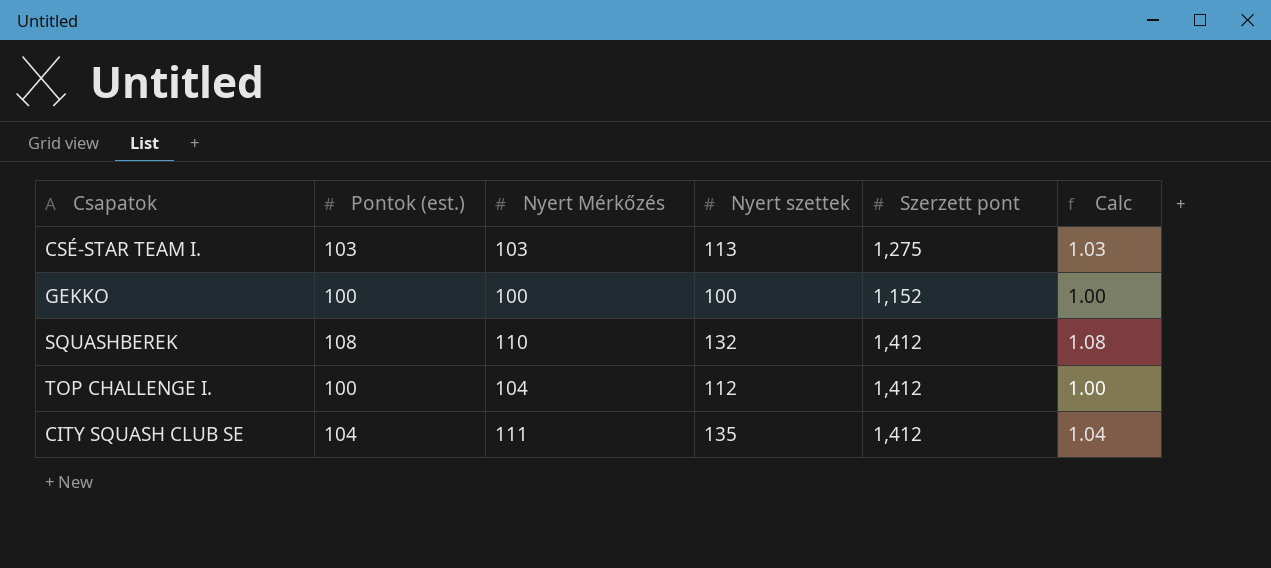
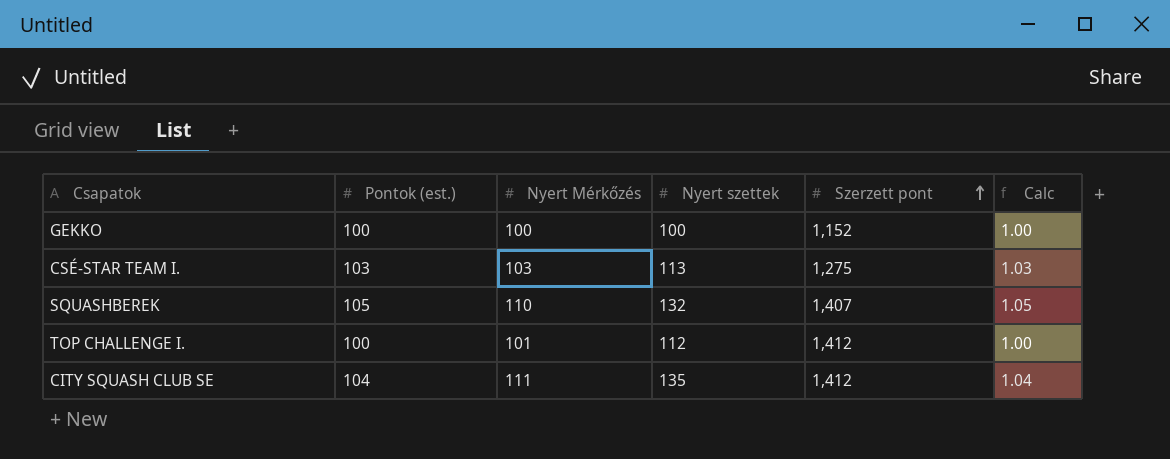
row order: none -> Szerzett pont ascending
SQUASHBEREK | Pontok (est.): 108 -> 105
SQUASHBEREK | Szerzett pont: 1,412 -> 1,407
SQUASHBEREK | Calc: 1.08 -> 1.05
TOP CHALLENGE I. | Nyert Mérkőzés: 104 -> 101

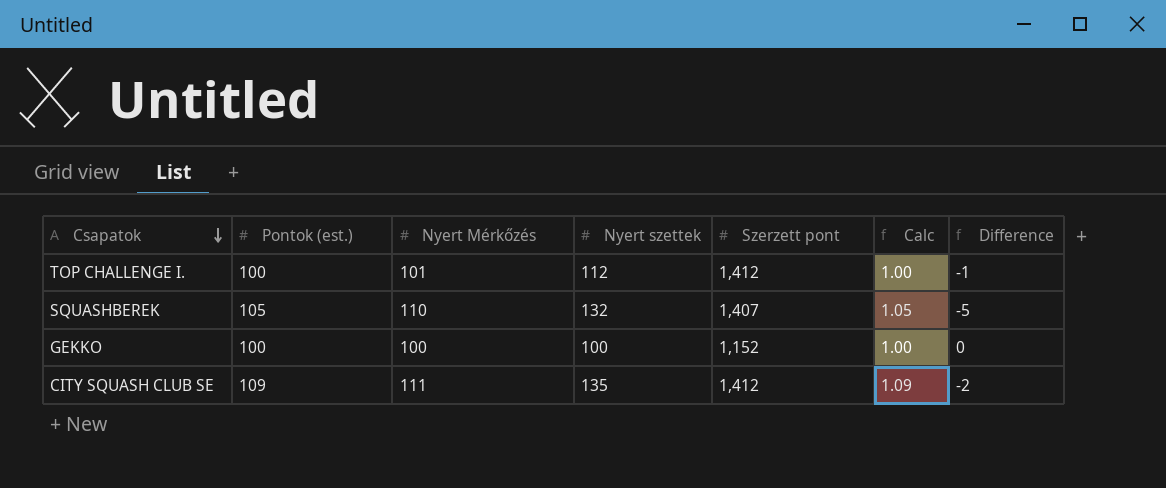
row order: Szerzett pont ascending -> Csapatok descending
column Difference | formula: none -> [Pontok (est.)] - [Nyert Mérkőzés]
row CSÉ-STAR TEAM I.: 103 | 103 | 113 | 1,275 | 1.03 -> none
CITY SQUASH CLUB SE | Pontok (est.): 104 -> 109
CITY SQUASH CLUB SE | Calc: 1.04 -> 1.09

